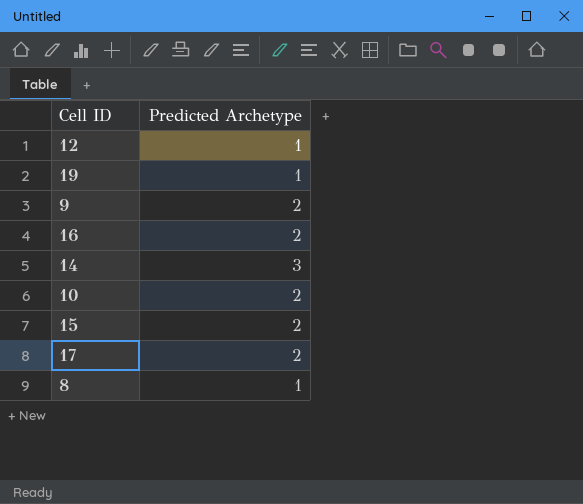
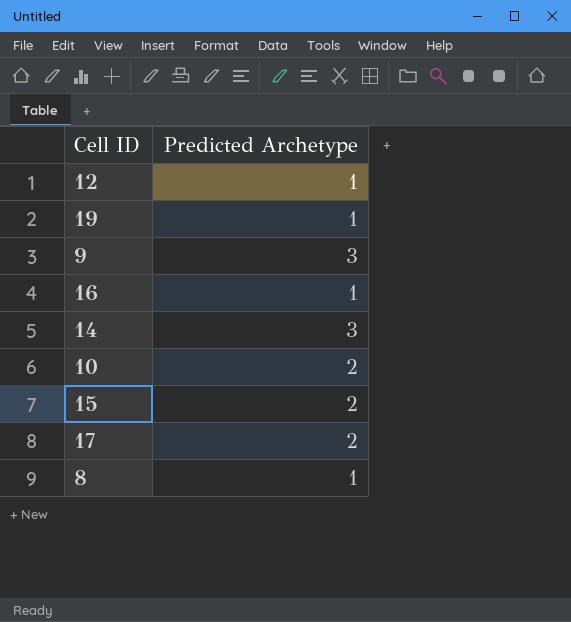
9 | Predicted Archetype: 2 -> 3
16 | Predicted Archetype: 2 -> 1

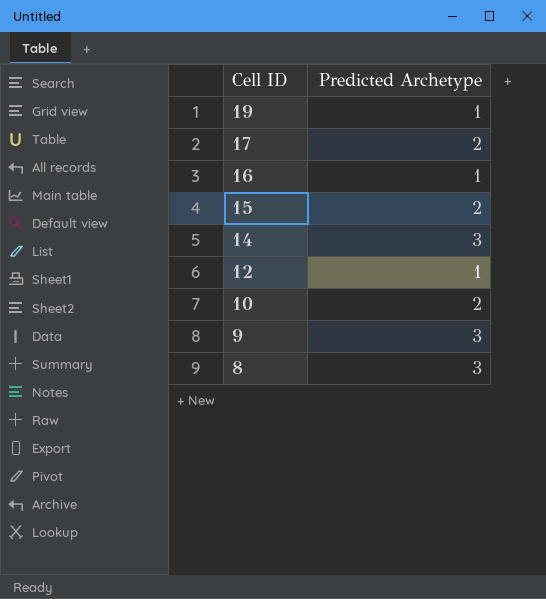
row order: none -> Cell ID descending
8 | Predicted Archetype: 1 -> 3

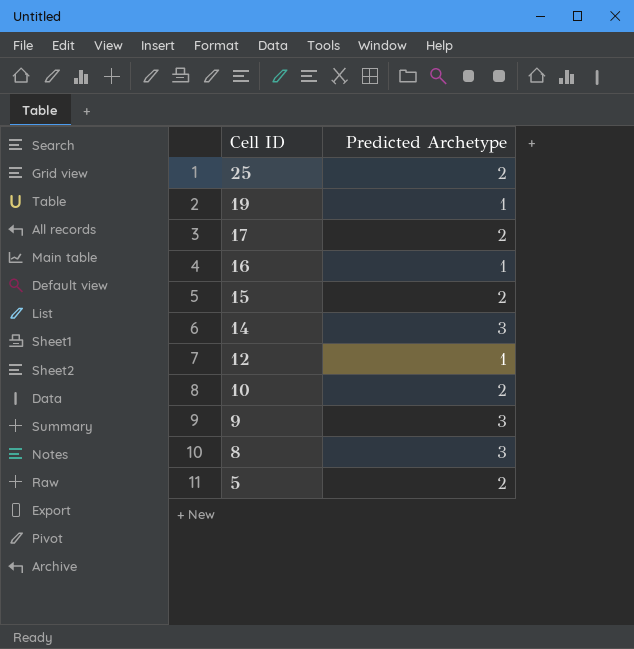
row 25: none -> 2
row 5: none -> 2

